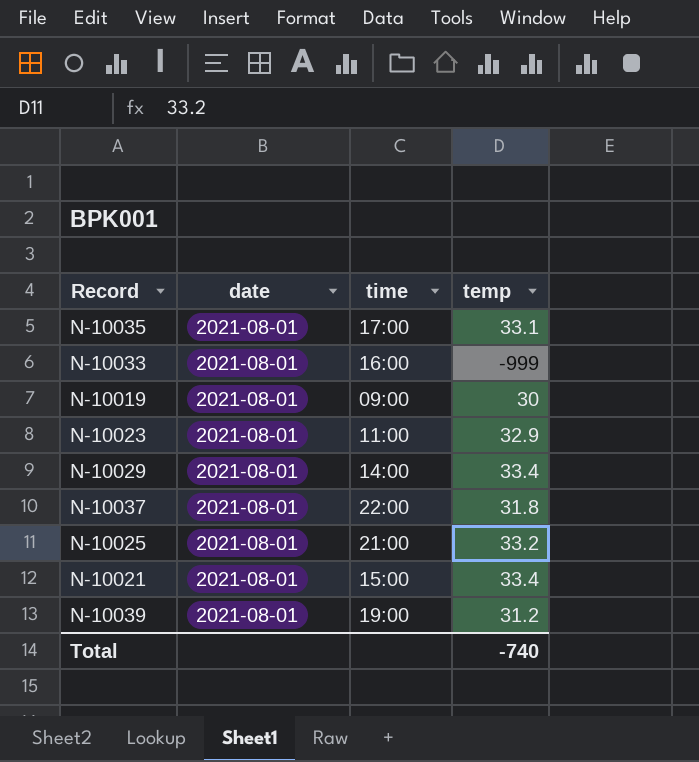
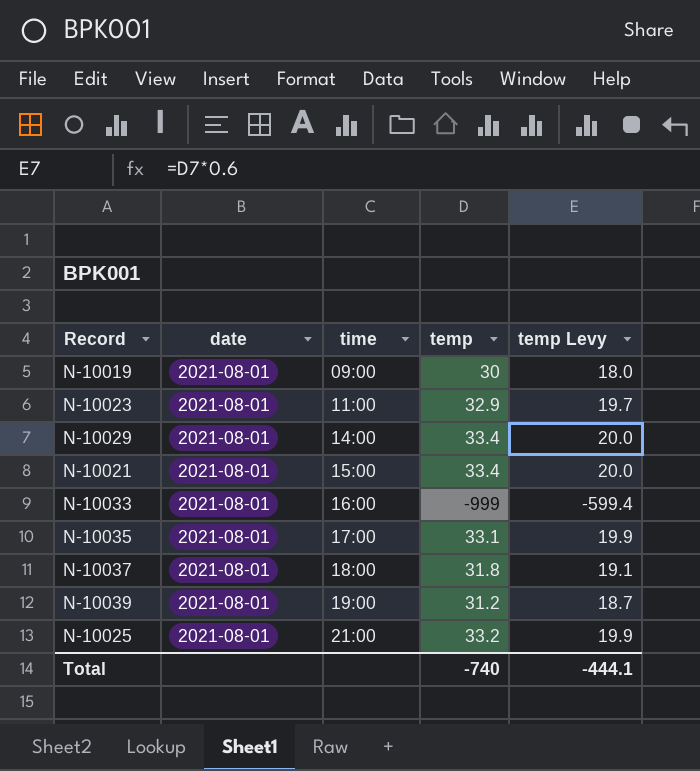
row order: none -> time ascending
column temp Levy | formula: none -> [temp] * 0.6
N-10037 | time: 22:00 -> 18:00

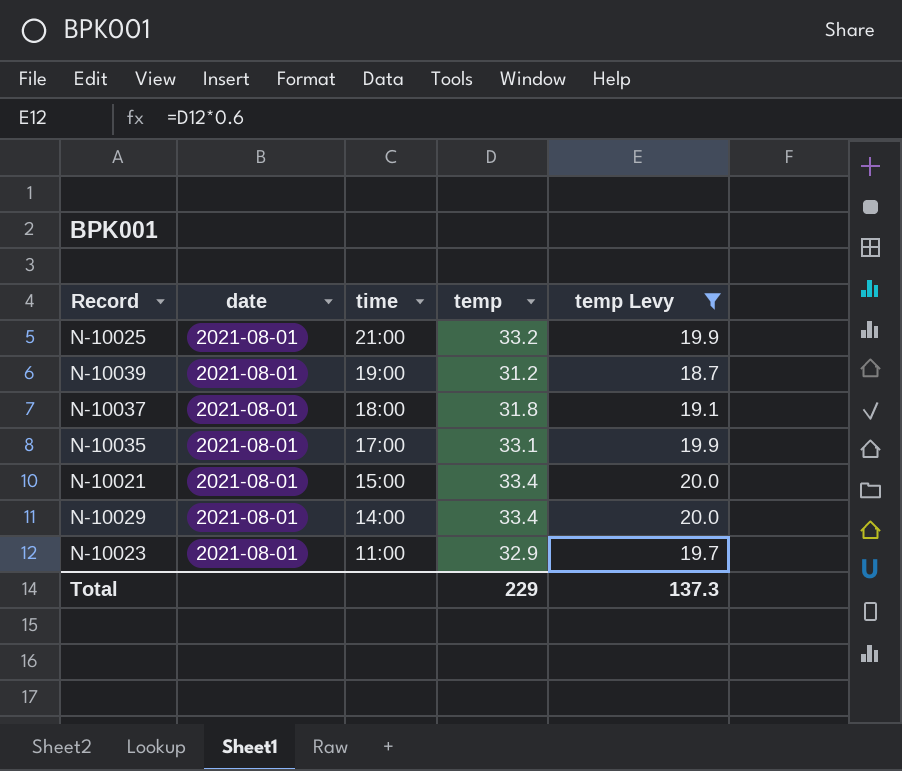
filter: none -> temp Levy >= 18.7
row order: time ascending -> time descending
Total | temp: -740 -> 229
Total | temp Levy: -444.1 -> 137.3

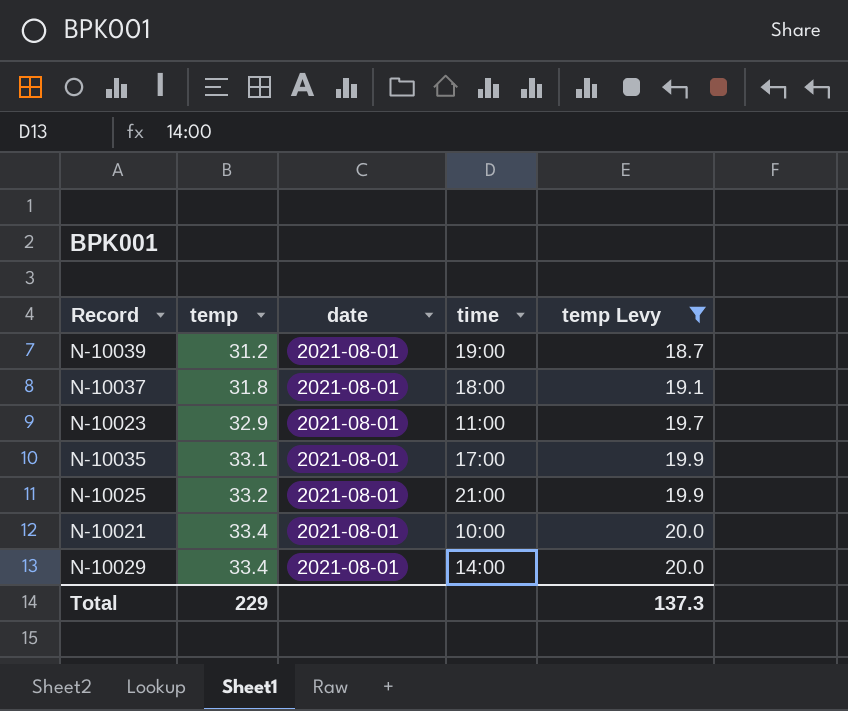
row order: time descending -> temp ascending
column temp | position: 4 -> 2
N-10021 | time: 15:00 -> 10:00

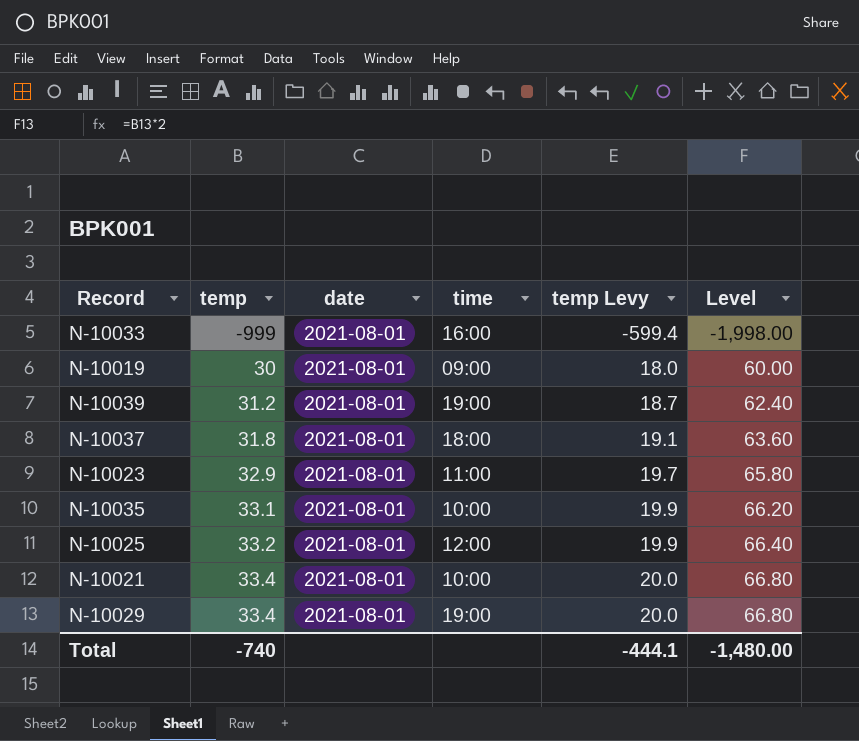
filter: temp Levy >= 18.7 -> none
column Level | formula: none -> [temp] * 2
N-10035 | time: 17:00 -> 10:00
N-10025 | time: 21:00 -> 12:00
N-10029 | time: 14:00 -> 19:00
Total | temp: 229 -> -740
Total | temp Levy: 137.3 -> -444.1

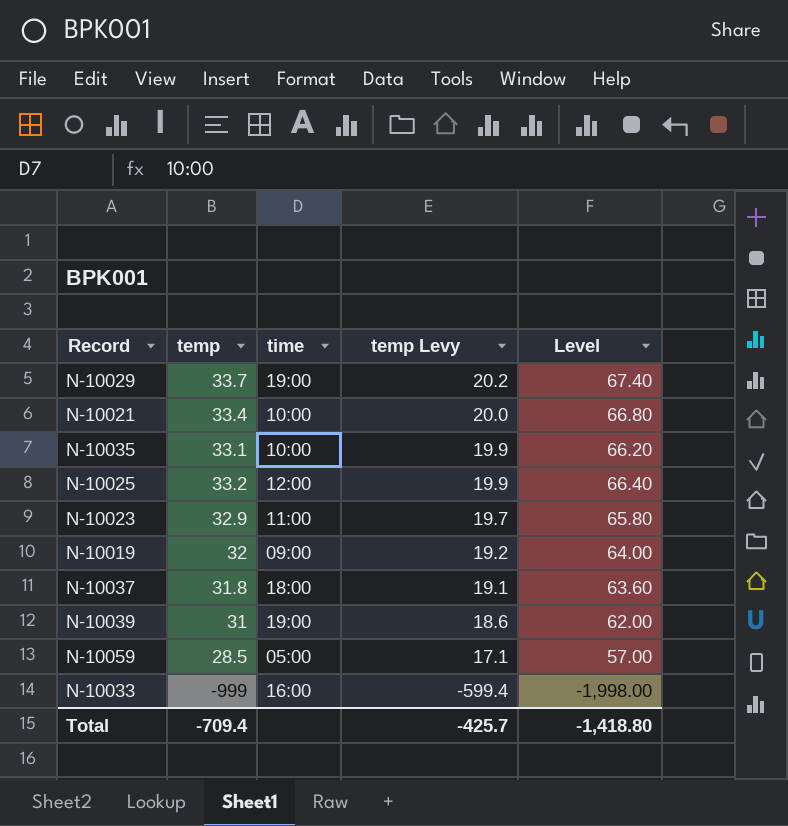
row order: temp ascending -> temp Levy descending
column date | position: 3 -> none
N-10029 | temp: 33.4 -> 33.7
N-10029 | temp Levy: 20.0 -> 20.2
N-10029 | Level: 66.80 -> 67.40
N-10019 | temp: 30 -> 32
N-10019 | temp Levy: 18.0 -> 19.2
N-10019 | Level: 60.00 -> 64.00
N-10039 | temp: 31.2 -> 31
N-10039 | temp Levy: 18.7 -> 18.6
N-10039 | Level: 62.40 -> 62.00
row N-10059: none -> 28.5 | 05:00 | 17.1 | 57.00
Total | temp: -740 -> -709.4
Total | temp Levy: -444.1 -> -425.7
Total | Level: -1,480.00 -> -1,418.80

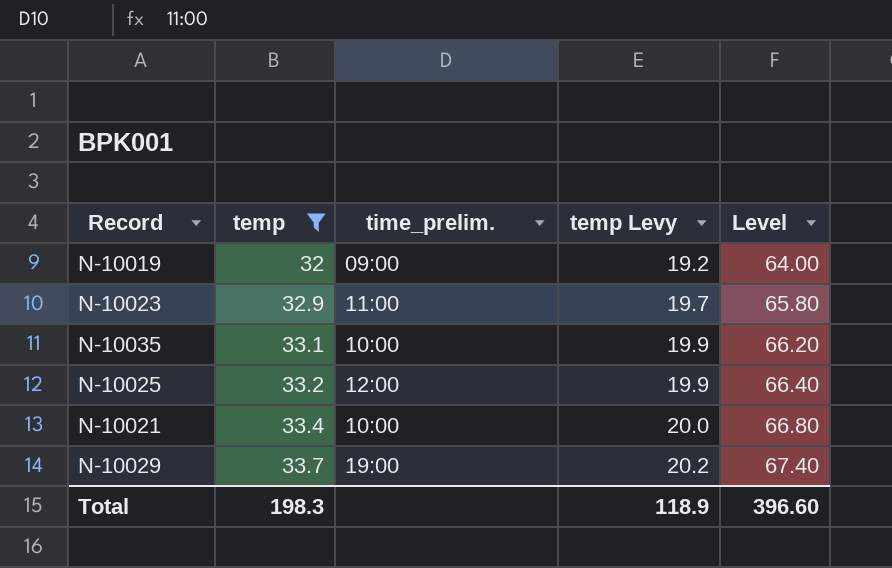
filter: none -> temp >= 32
row order: temp Levy descending -> temp ascending
column name: time -> time_prelim.
Total | temp: -709.4 -> 198.3
Total | temp Levy: -425.7 -> 118.9
Total | Level: -1,418.80 -> 396.60

